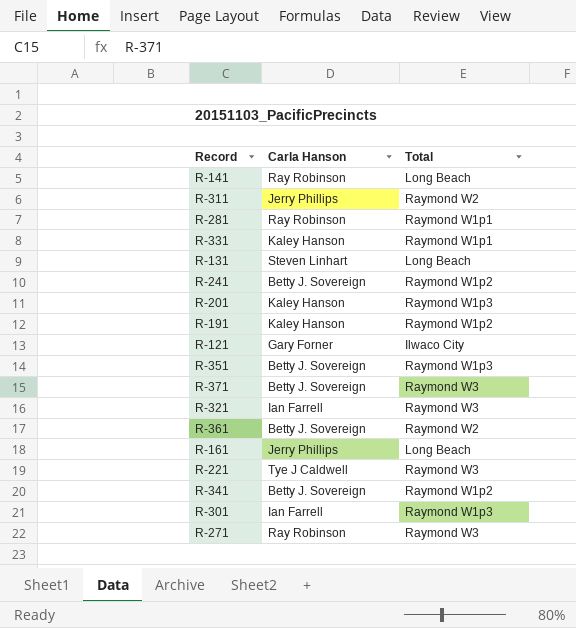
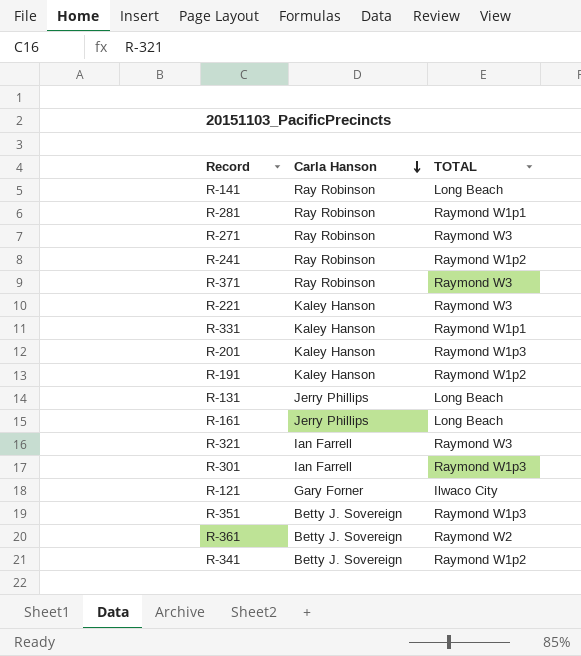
row order: none -> Carla Hanson descending
column name: Total -> TOTAL
row R-311: Jerry Phillips | Raymond W2 -> none
R-241 | Carla Hanson: Betty J. Sovereign -> Ray Robinson
R-371 | Carla Hanson: Betty J. Sovereign -> Ray Robinson
R-221 | Carla Hanson: Tye J Caldwell -> Kaley Hanson
R-131 | Carla Hanson: Steven Linhart -> Jerry Phillips

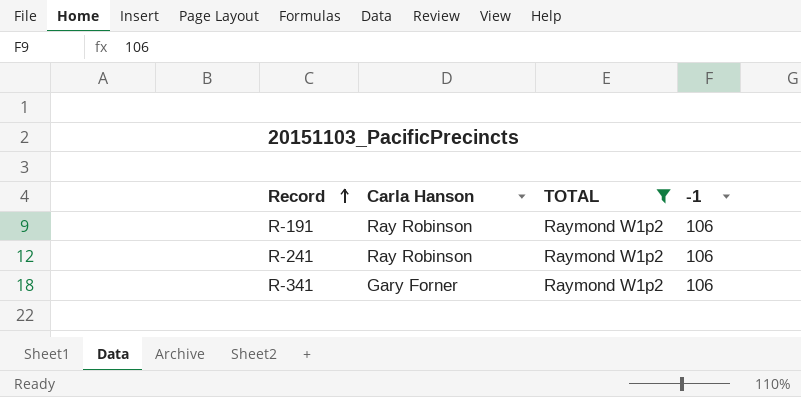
filter: none -> TOTAL = Raymond W1p2
row order: Carla Hanson descending -> Record ascending
column -1 | position: none -> 4
R-191 | Carla Hanson: Kaley Hanson -> Ray Robinson
R-341 | Carla Hanson: Betty J. Sovereign -> Gary Forner

